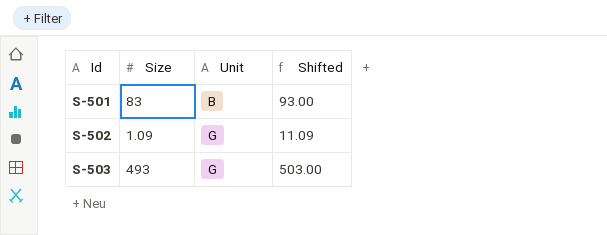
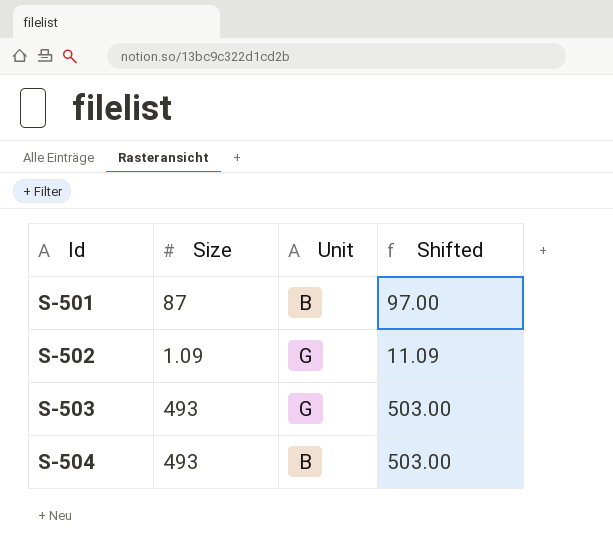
S-501 | Size: 83 -> 87
S-501 | Shifted: 93.00 -> 97.00
row S-504: none -> 493 | B | 503.00

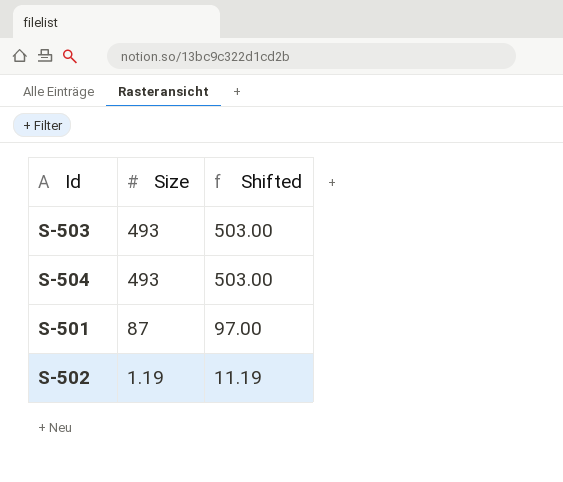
row order: Id ascending -> Size descending
column Unit | position: 3 -> none
S-502 | Size: 1.09 -> 1.19
S-502 | Shifted: 11.09 -> 11.19

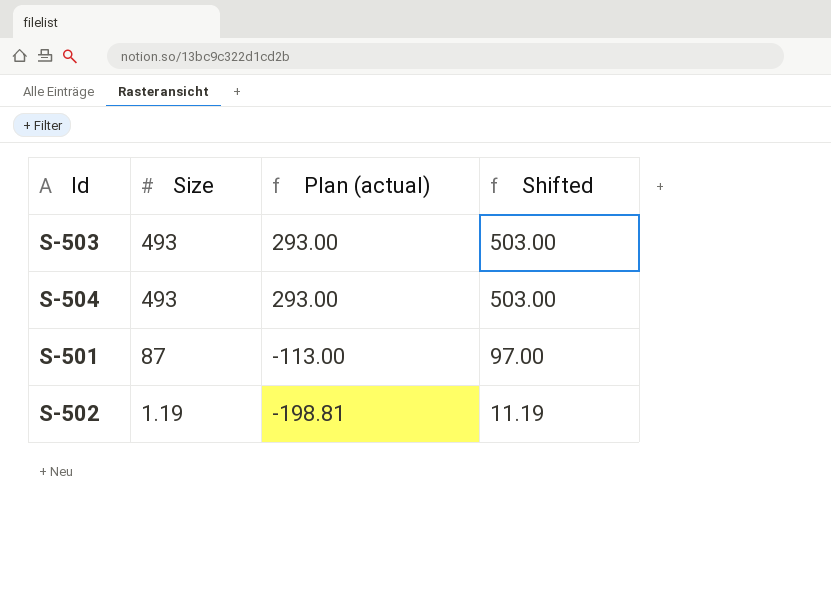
column Plan (actual) | formula: none -> [Size] - 200

